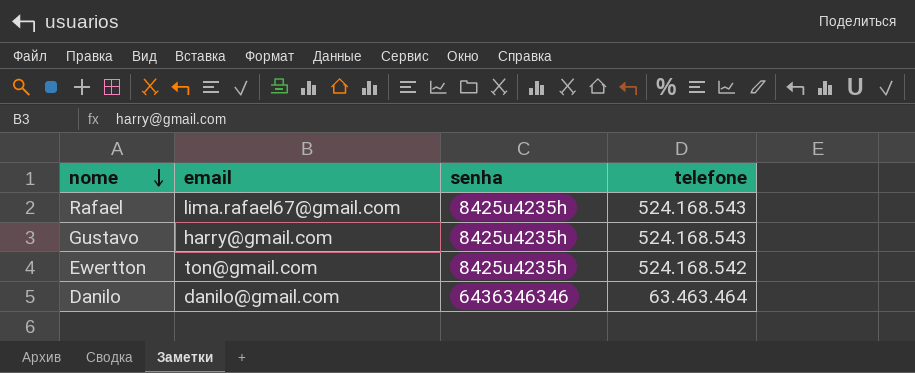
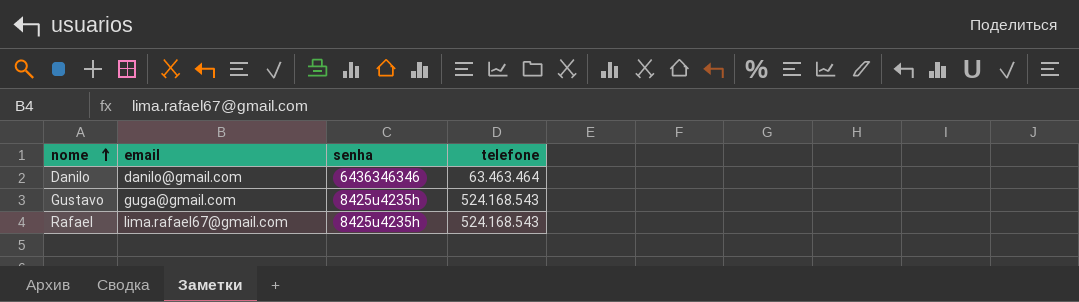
row order: nome descending -> nome ascending
row Ewertton: ton@gmail.com | 8425u4235h | 524.168.542 -> none
Gustavo | email: harry@gmail.com -> guga@gmail.com

